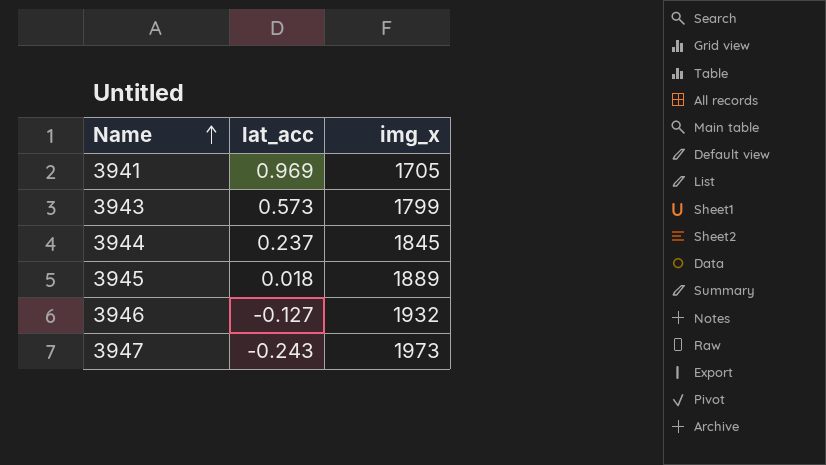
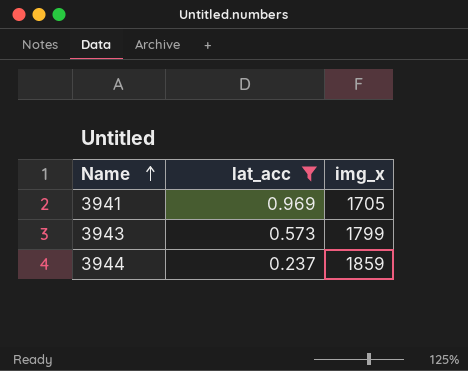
filter: none -> lat_acc >= 0.237
3944 | img_x: 1845 -> 1859

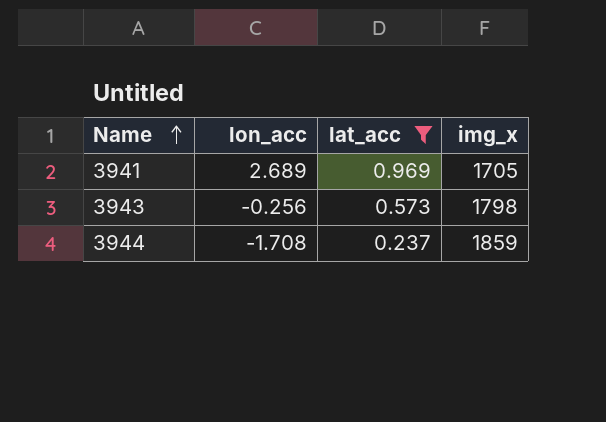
column lon_acc | position: none -> 2
3943 | img_x: 1799 -> 1798

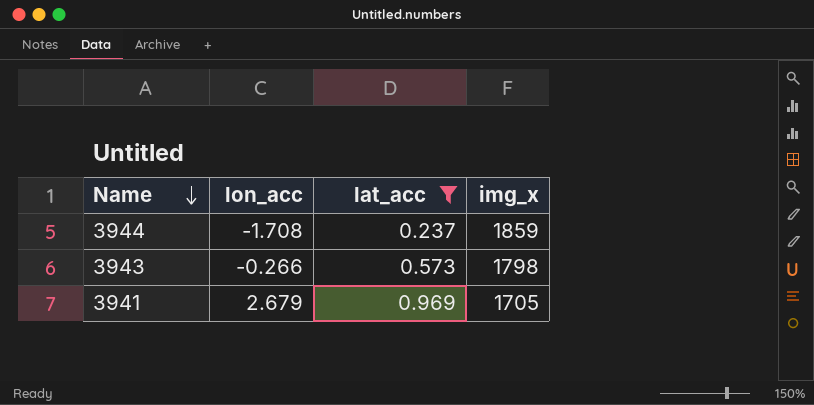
row order: Name ascending -> Name descending
3943 | lon_acc: -0.256 -> -0.266
3941 | lon_acc: 2.689 -> 2.679

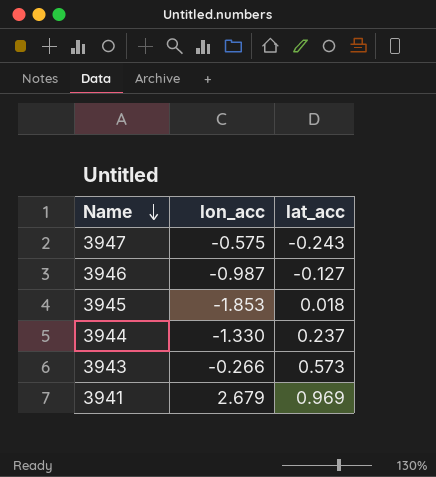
filter: lat_acc >= 0.237 -> none
column img_x | position: 4 -> none
3944 | lon_acc: -1.708 -> -1.330

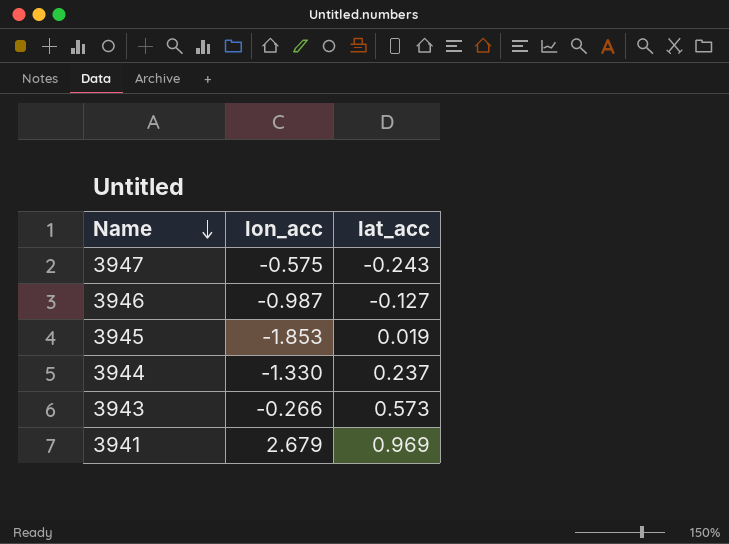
3945 | lat_acc: 0.018 -> 0.019

